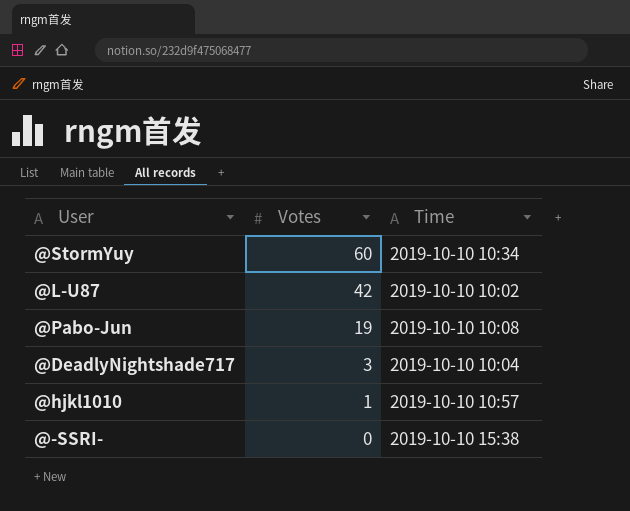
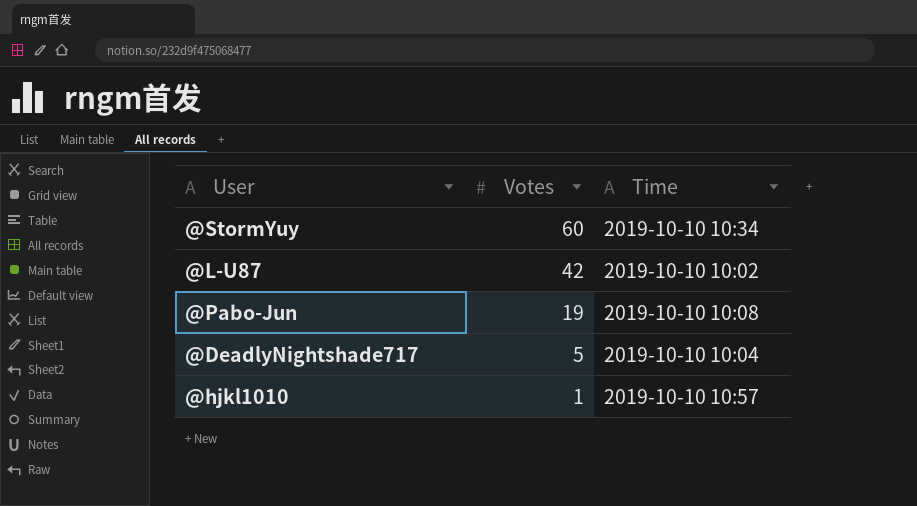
row @-SSRI-: 0 | 2019-10-10 15:38 -> none
@DeadlyNightshade717 | Votes: 3 -> 5

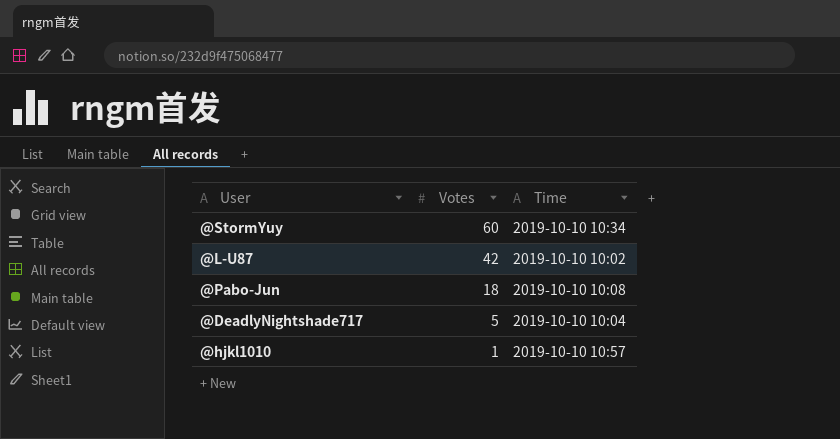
@Pabo-Jun | Votes: 19 -> 18

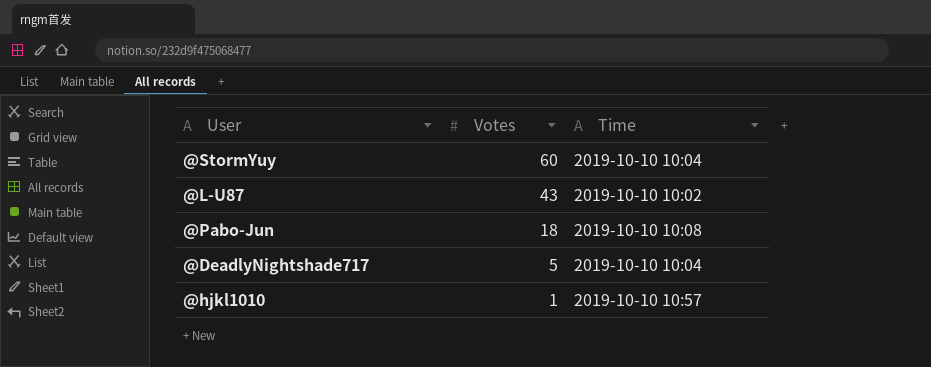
@StormYuy | Time: 2019-10-10 10:34 -> 2019-10-10 10:04
@L-U87 | Votes: 42 -> 43

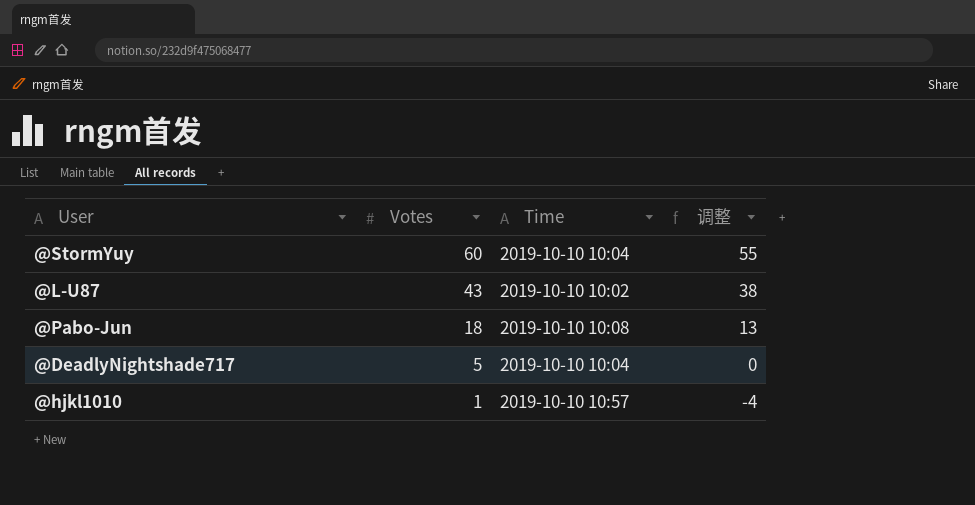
column 调整 | formula: none -> [Votes] - 5

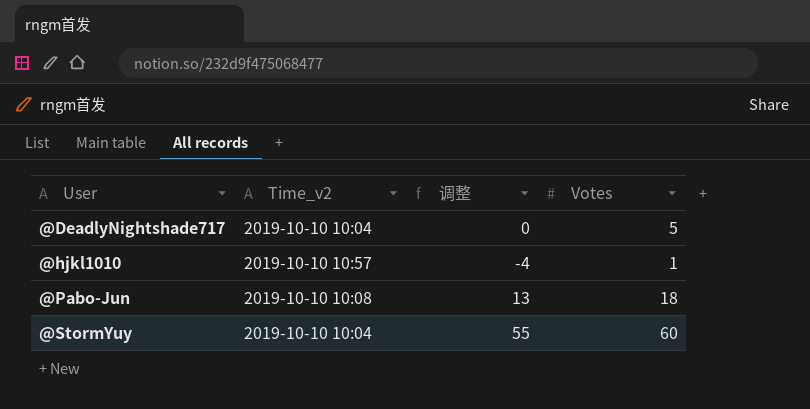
row order: Votes descending -> User ascending
column name: Time -> Time_v2
column Votes | position: 2 -> 4
row @L-U87: 43 | 2019-10-10 10:02 | 38 -> none

